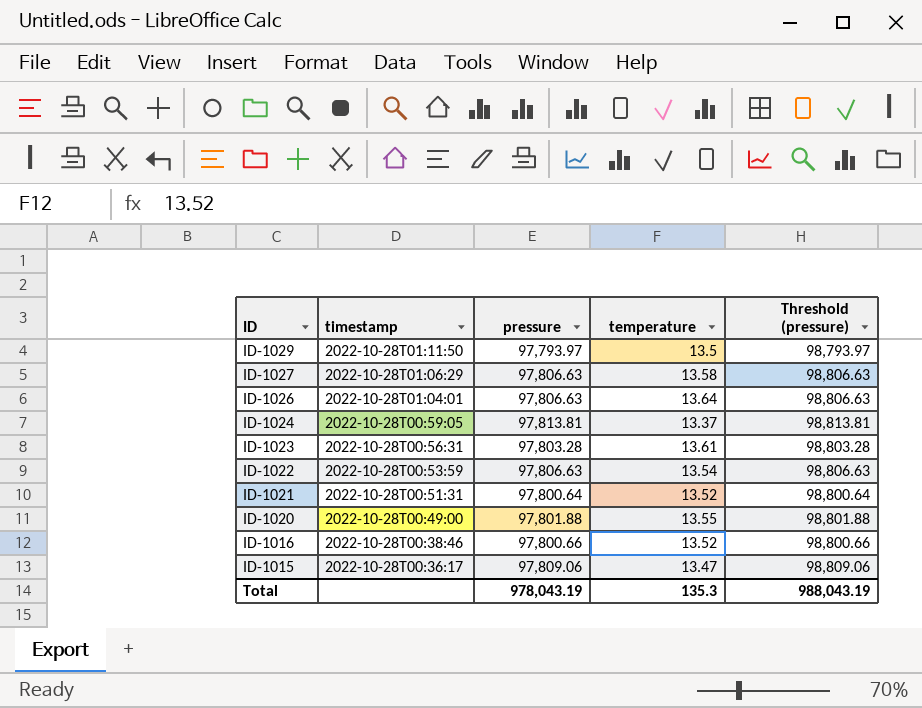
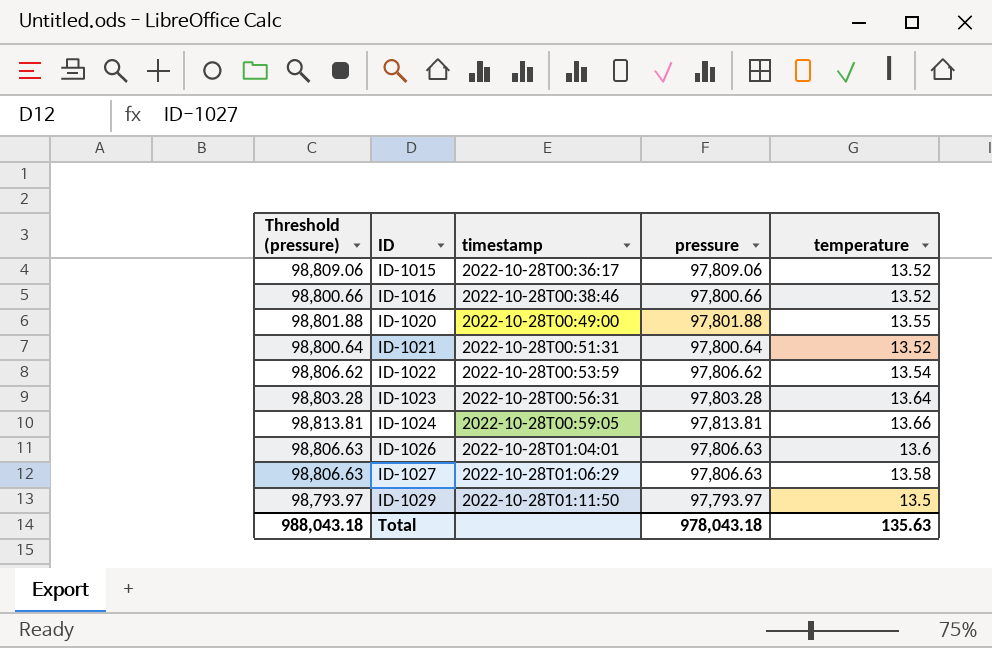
row order: ID descending -> ID ascending
column Threshold (pressure) | position: 5 -> 1
ID-1015 | temperature: 13.47 -> 13.52
ID-1022 | Threshold (pressure): 98,806.63 -> 98,806.62
ID-1022 | pressure: 97,806.63 -> 97,806.62
ID-1023 | temperature: 13.61 -> 13.64
ID-1024 | temperature: 13.37 -> 13.66
ID-1026 | temperature: 13.64 -> 13.6
Total | Threshold (pressure): 988,043.19 -> 988,043.18
Total | pressure: 978,043.19 -> 978,043.18
Total | temperature: 135.3 -> 135.63

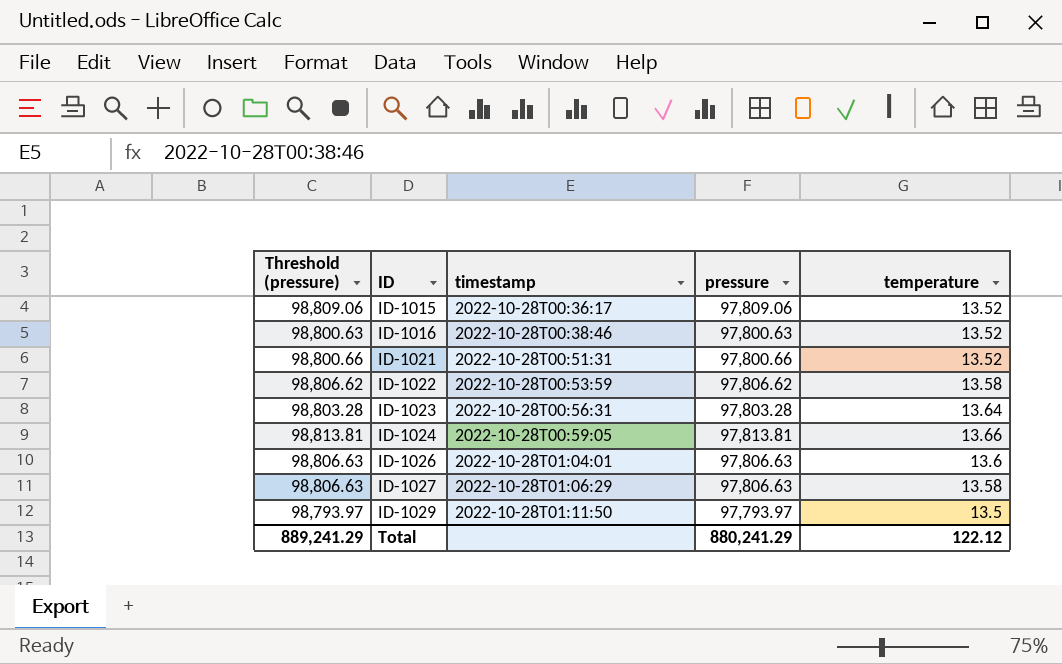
row ID-1020: 98,801.88 | 2022-10-28T00:49:00 | 97,801.88 | 13.55 -> none
ID-1016 | Threshold (pressure): 98,800.66 -> 98,800.63
ID-1016 | pressure: 97,800.66 -> 97,800.63
ID-1021 | Threshold (pressure): 98,800.64 -> 98,800.66
ID-1021 | pressure: 97,800.64 -> 97,800.66
ID-1022 | temperature: 13.54 -> 13.58
Total | Threshold (pressure): 988,043.18 -> 889,241.29
Total | pressure: 978,043.18 -> 880,241.29
Total | temperature: 135.63 -> 122.12

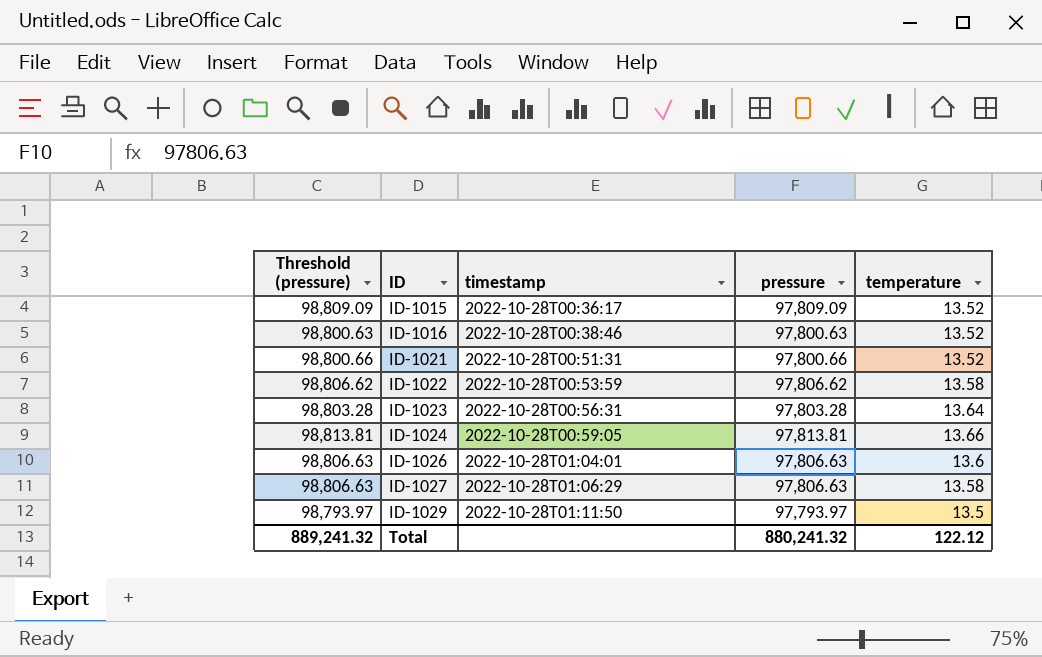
ID-1015 | Threshold (pressure): 98,809.06 -> 98,809.09
ID-1015 | pressure: 97,809.06 -> 97,809.09
Total | Threshold (pressure): 889,241.29 -> 889,241.32
Total | pressure: 880,241.29 -> 880,241.32

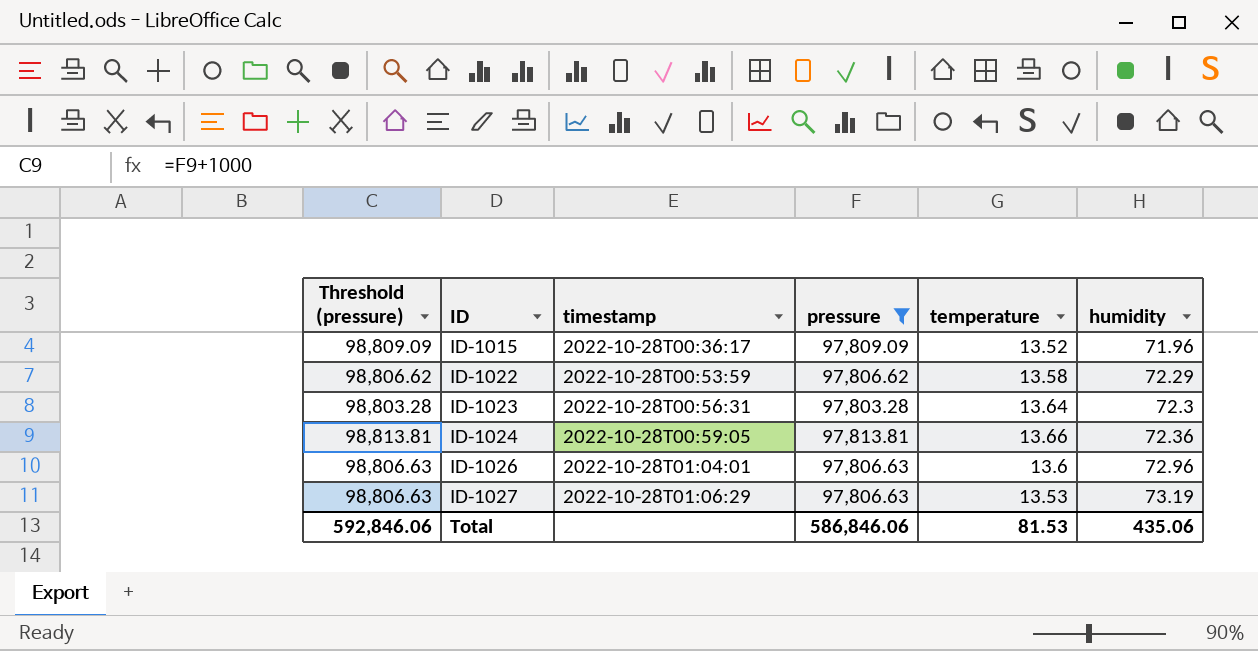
filter: none -> pressure >= 97,803.28
column humidity | position: none -> 6
ID-1027 | temperature: 13.58 -> 13.53
Total | Threshold (pressure): 889,241.32 -> 592,846.06
Total | pressure: 880,241.32 -> 586,846.06
Total | temperature: 122.12 -> 81.53

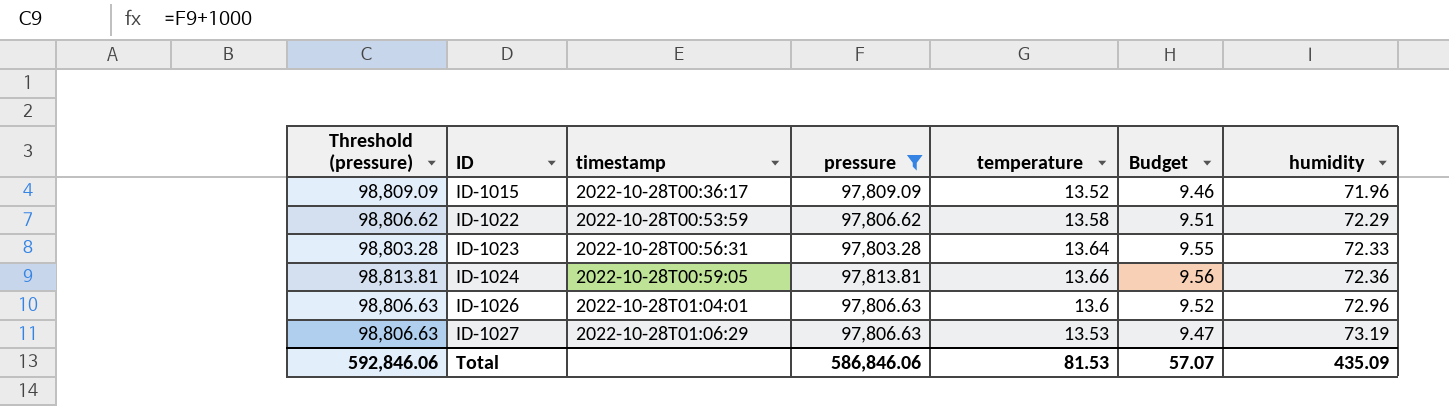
column Budget | formula: none -> [temperature] * 0.7
ID-1023 | humidity: 72.3 -> 72.33
Total | humidity: 435.06 -> 435.09

